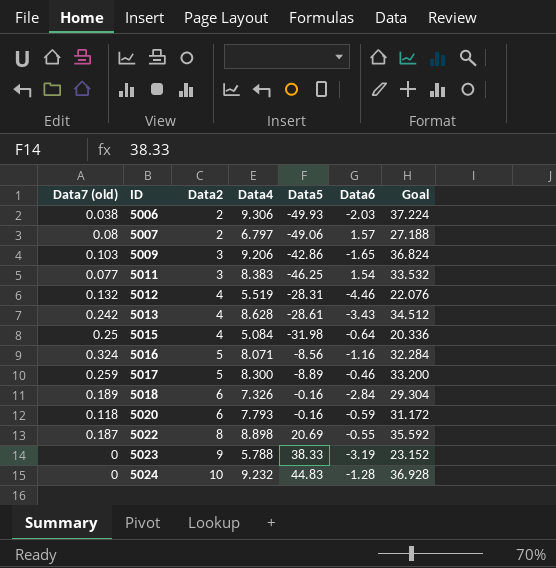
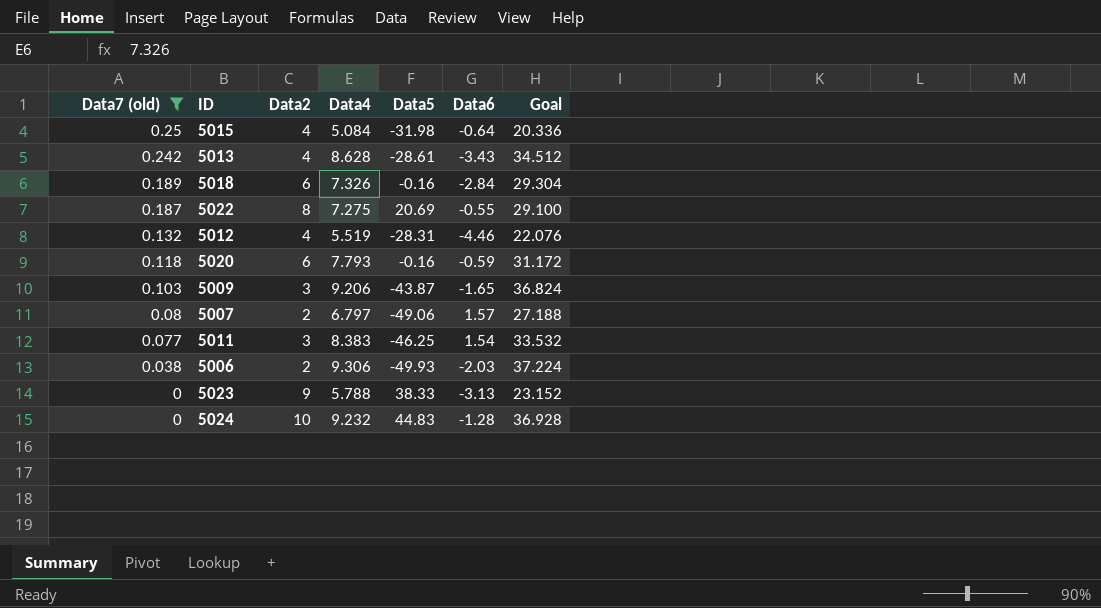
filter: none -> Data7 (old) <= 0.25
row order: ID ascending -> Data7 (old) descending
5022 | Data4: 8.898 -> 7.275
5022 | Goal: 35.592 -> 29.100
5009 | Data5: -42.86 -> -43.87
5023 | Data6: -3.19 -> -3.13

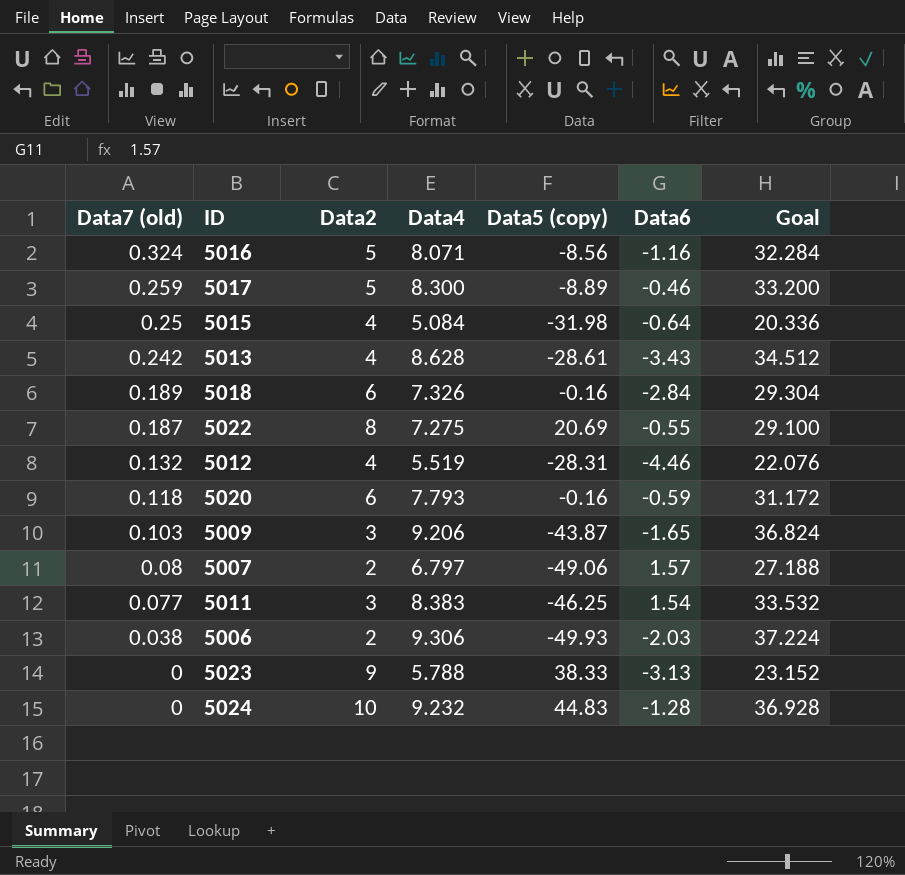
filter: Data7 (old) <= 0.25 -> none
column name: Data5 -> Data5 (copy)

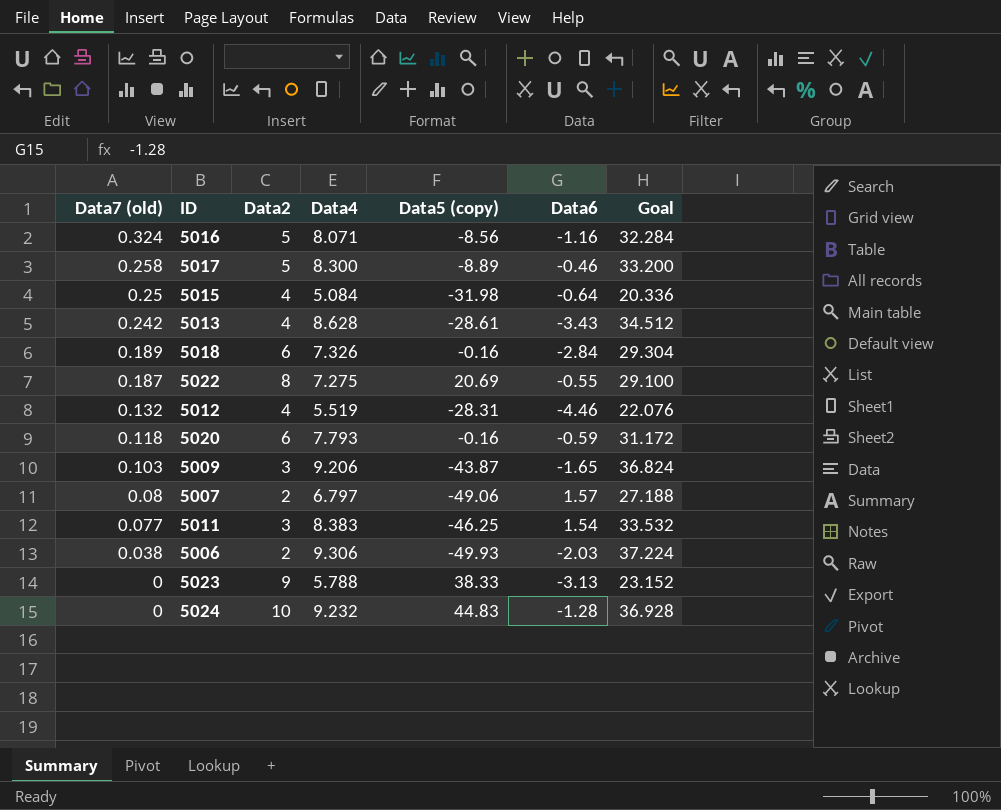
5017 | Data7 (old): 0.259 -> 0.258

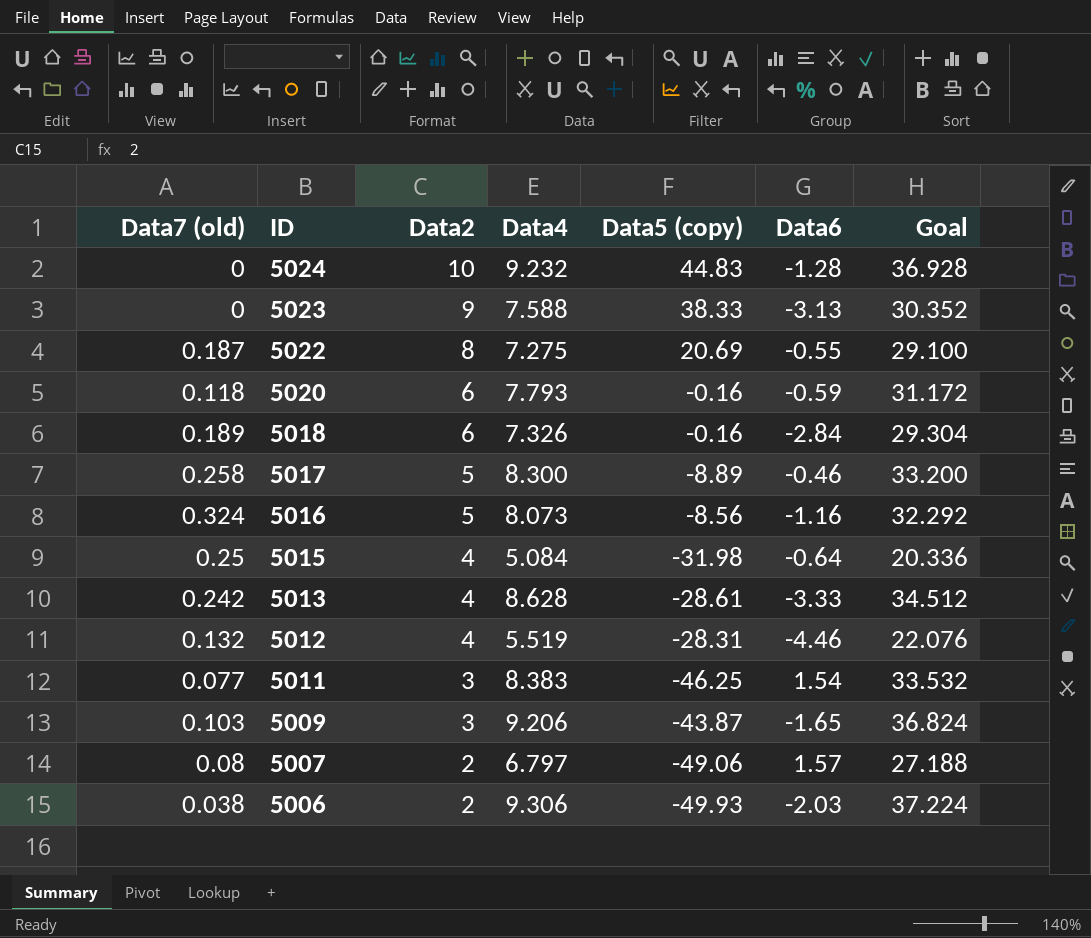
row order: Data7 (old) descending -> ID descending
5023 | Data4: 5.788 -> 7.588
5023 | Goal: 23.152 -> 30.352
5016 | Data4: 8.071 -> 8.073
5016 | Goal: 32.284 -> 32.292
5013 | Data6: -3.43 -> -3.33

